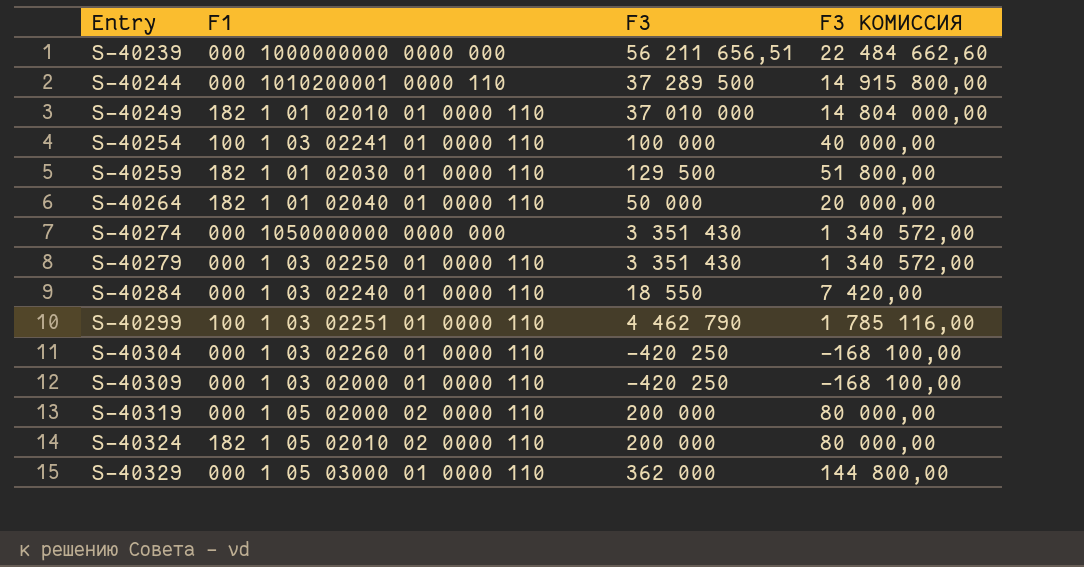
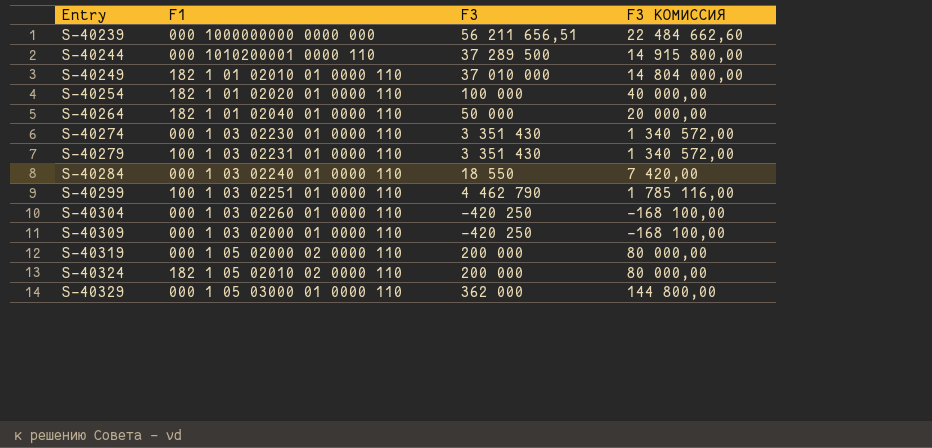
row S-40259: 182 1 01 02030 01 0000 110 | 129 500 | 51 800,00 -> none
S-40254 | F1: 100 1 03 02241 01 0000 110 -> 182 1 01 02020 01 0000 110
S-40274 | F1: 000 1050000000 0000 000 -> 000 1 03 02230 01 0000 110
S-40279 | F1: 000 1 03 02250 01 0000 110 -> 100 1 03 02231 01 0000 110

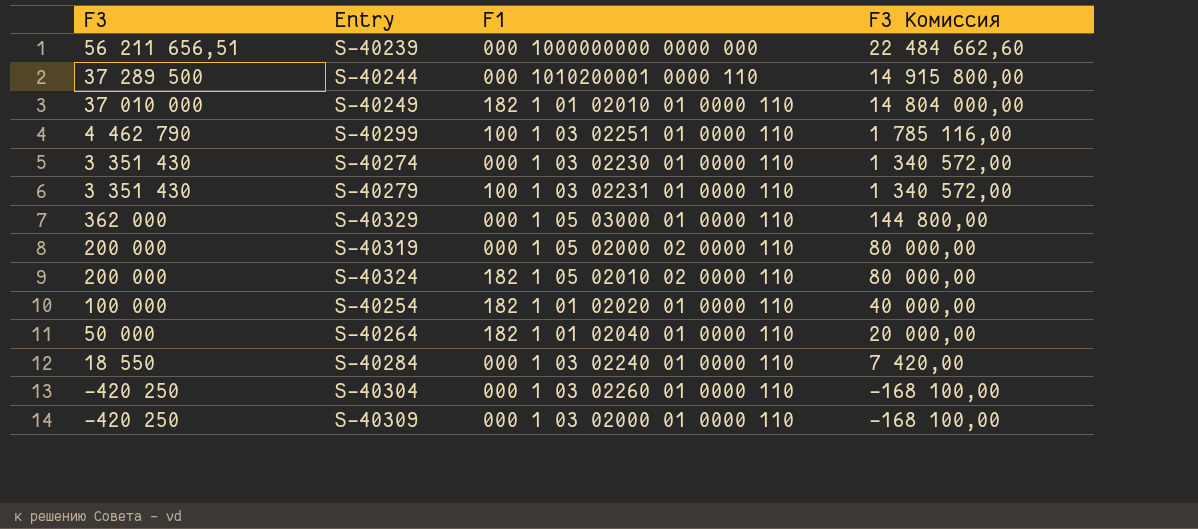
row order: Entry ascending -> F3 descending
column F3 | position: 3 -> 1
column name: F3 КОМИССИЯ -> F3 Комиссия

